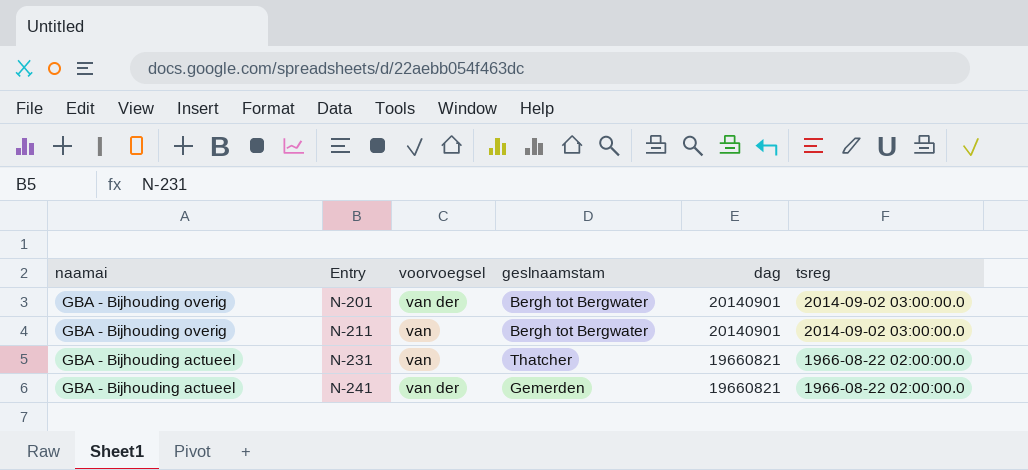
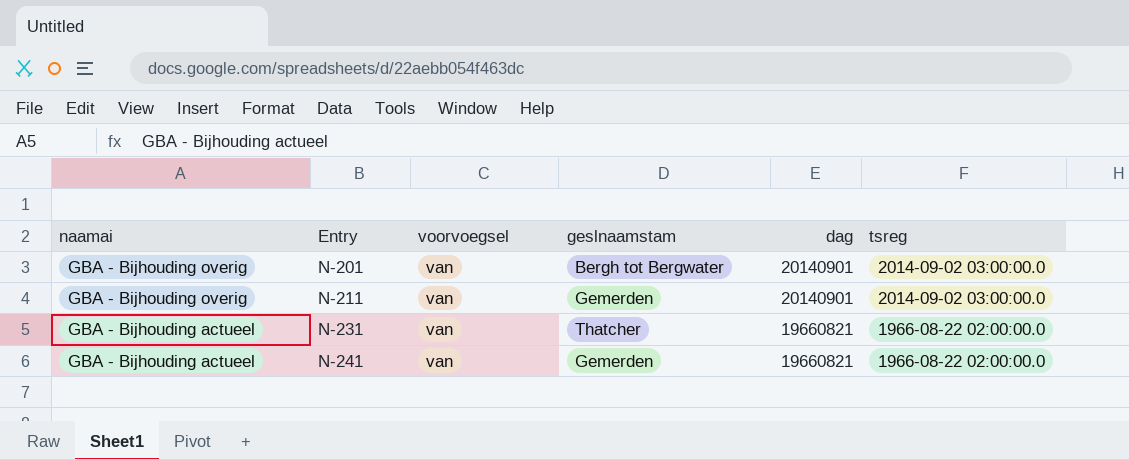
N-201 | voorvoegsel: van der -> van
N-211 | geslnaamstam: Bergh tot Bergwater -> Gemerden
N-241 | voorvoegsel: van der -> van

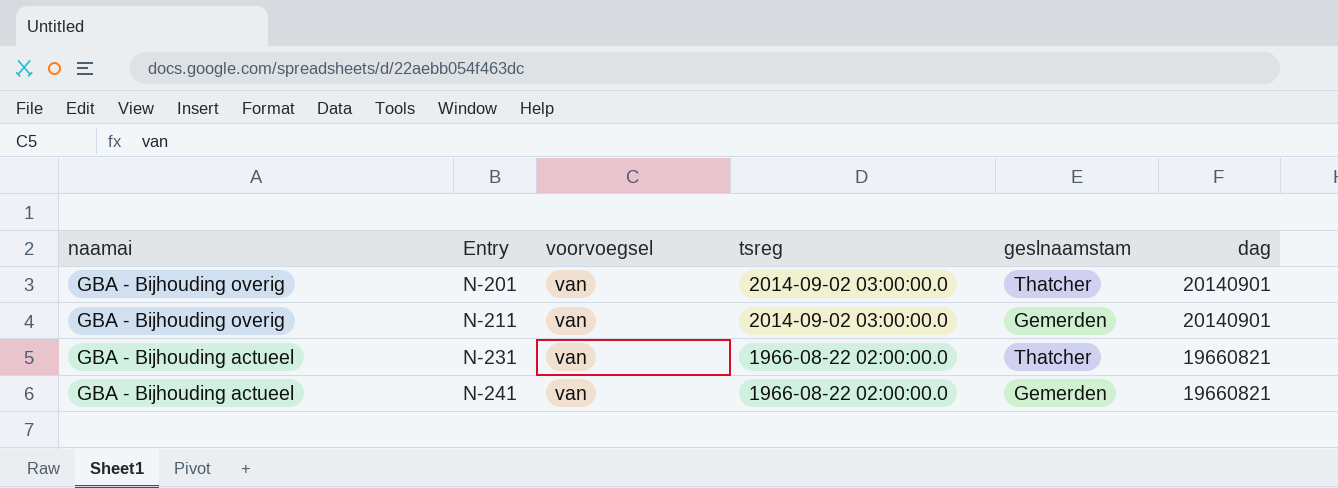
column tsreg | position: 6 -> 4
N-201 | geslnaamstam: Bergh tot Bergwater -> Thatcher

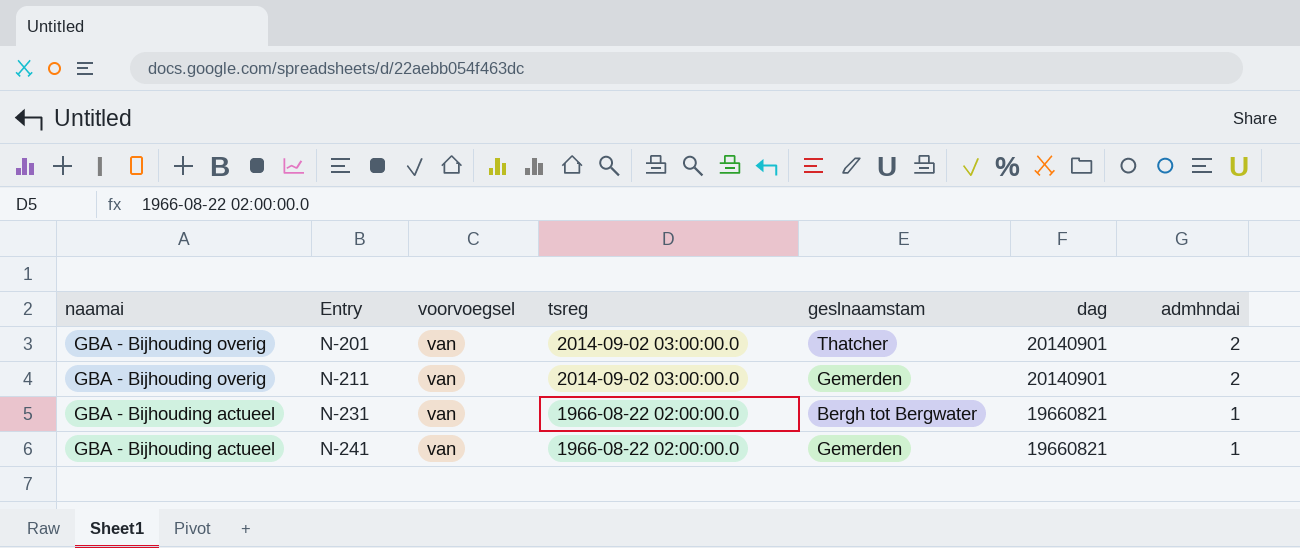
column admhndai | position: none -> 7
N-231 | geslnaamstam: Thatcher -> Bergh tot Bergwater

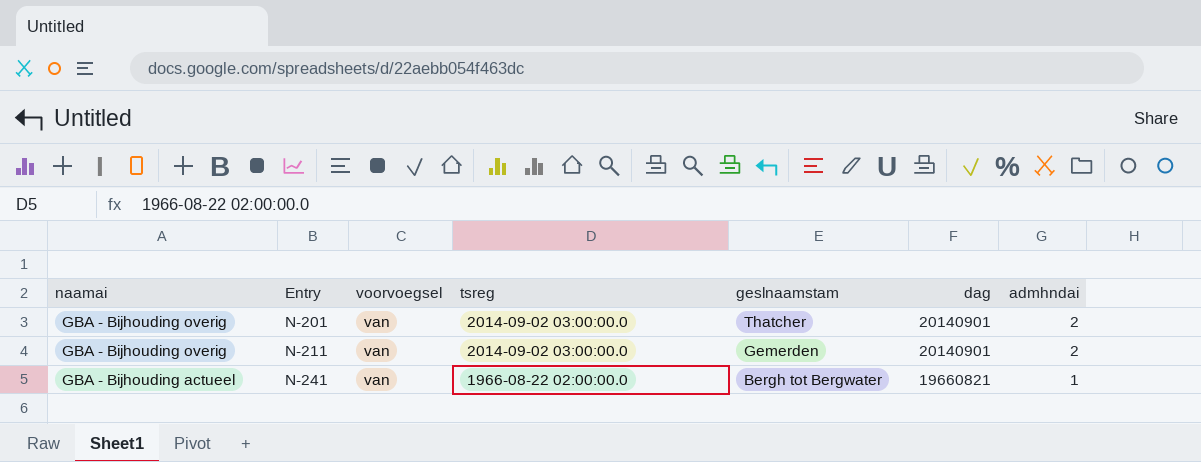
row N-231: GBA - Bijhouding actueel | van | 1966-08-22 02:00:00.0 | Bergh tot Bergwater | 19660821 | 1 -> none
N-241 | geslnaamstam: Gemerden -> Bergh tot Bergwater

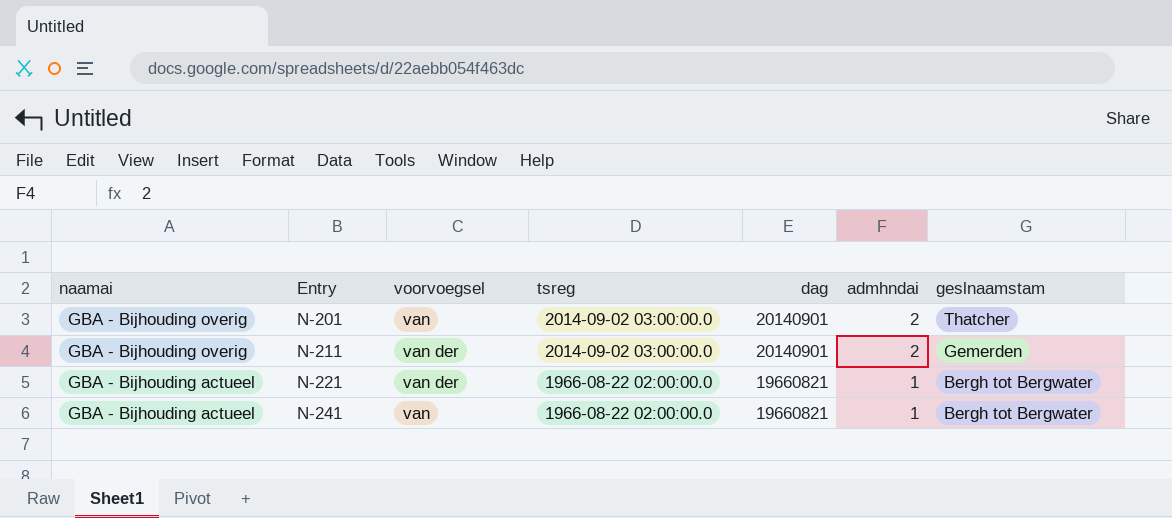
column geslnaamstam | position: 5 -> 7
N-211 | voorvoegsel: van -> van der
row N-221: none -> GBA - Bijhouding actueel | van der | 1966-08-22 02:00:00.0 | 19660821 | 1 | Bergh tot Bergwater

